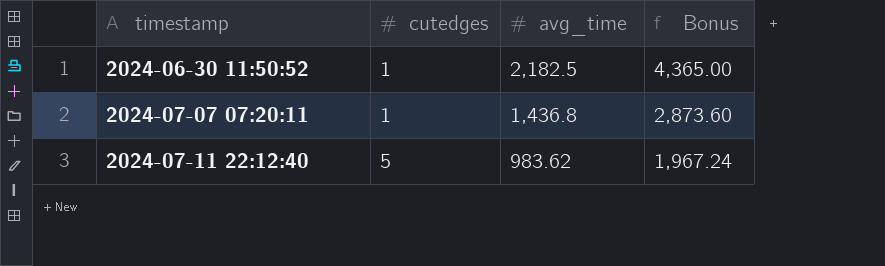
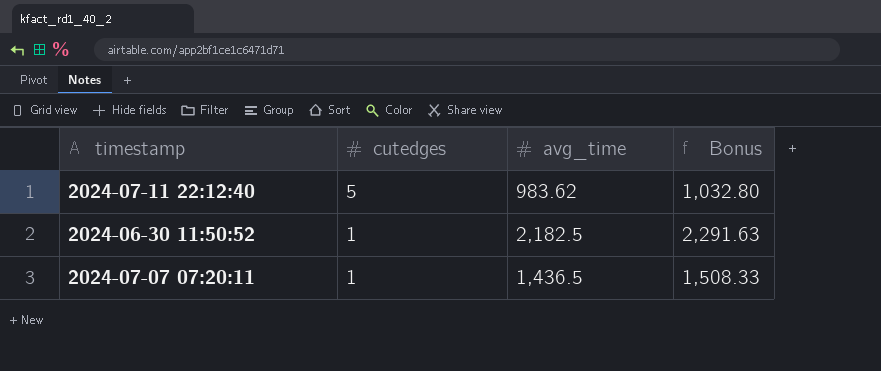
row order: timestamp ascending -> cutedges descending
column Bonus | formula: [avg_time] * 2 -> [avg_time] * 1.05
2024-07-07 07:20:11 | avg_time: 1,436.8 -> 1,436.5

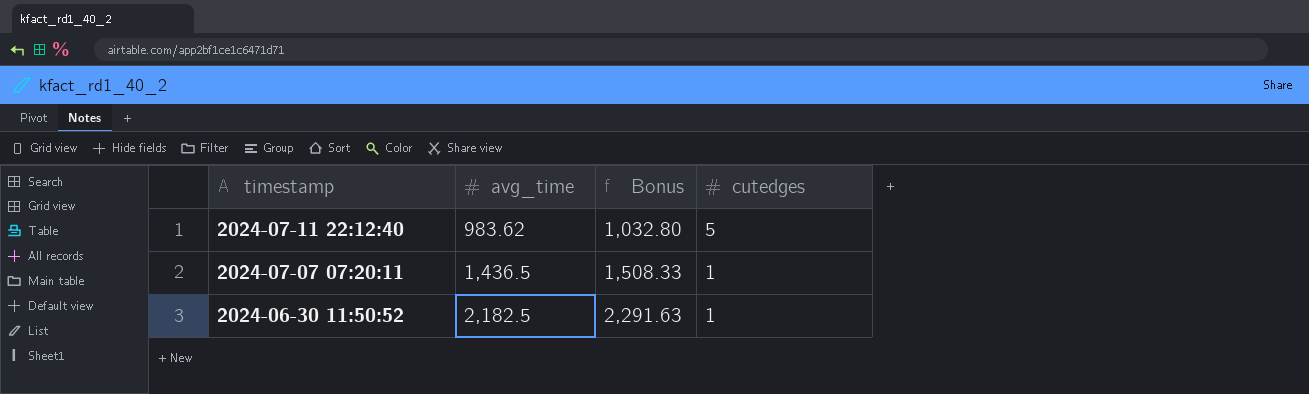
row order: cutedges descending -> timestamp descending
column cutedges | position: 2 -> 4

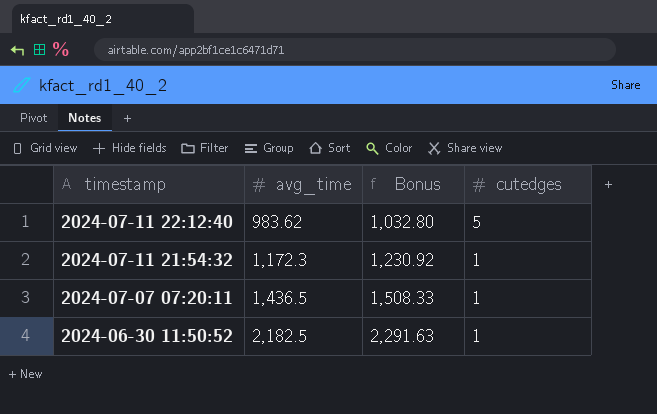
row 2024-07-11 21:54:32: none -> 1,172.3 | 1,230.92 | 1

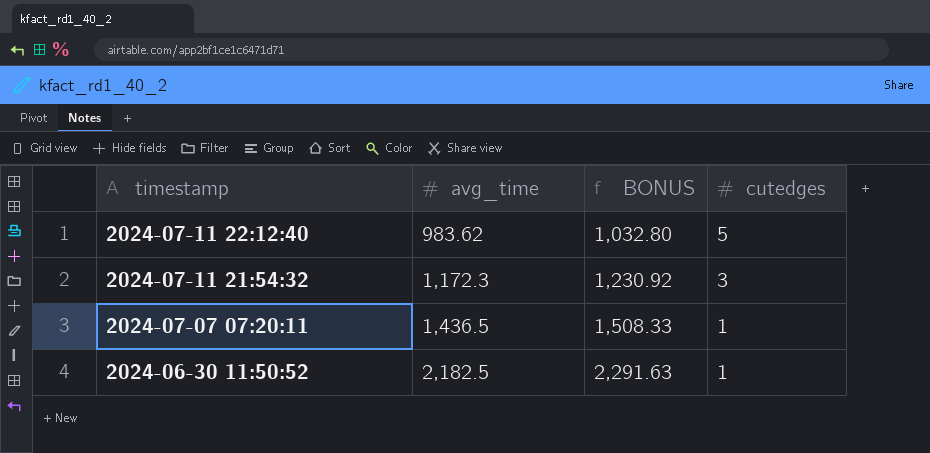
column name: Bonus -> BONUS
2024-07-11 21:54:32 | cutedges: 1 -> 3

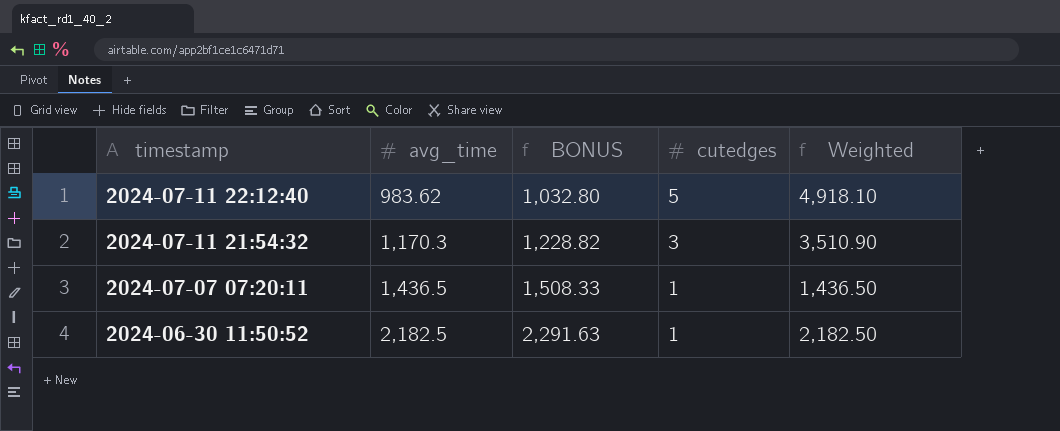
column Weighted | formula: none -> [avg_time] * [cutedges]
2024-07-11 21:54:32 | avg_time: 1,172.3 -> 1,170.3
2024-07-11 21:54:32 | BONUS: 1,230.92 -> 1,228.82

